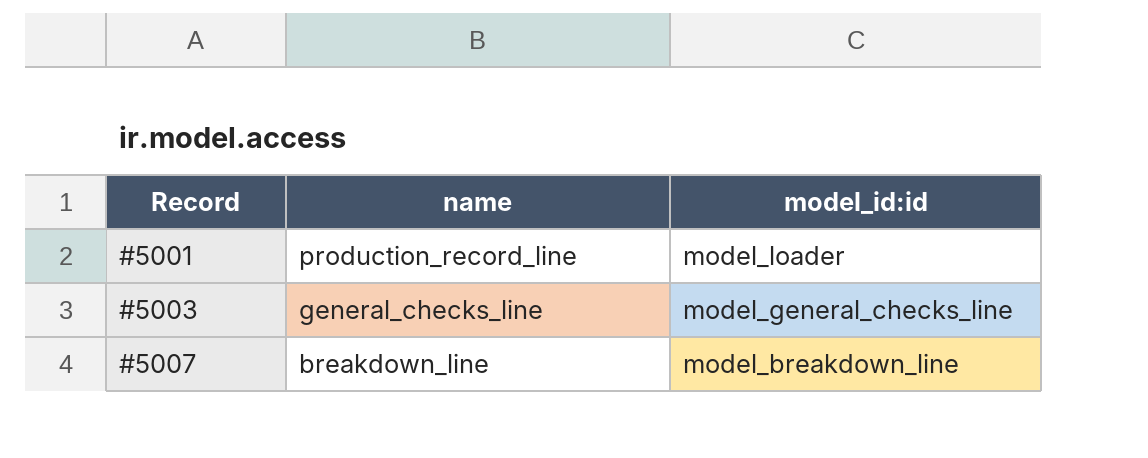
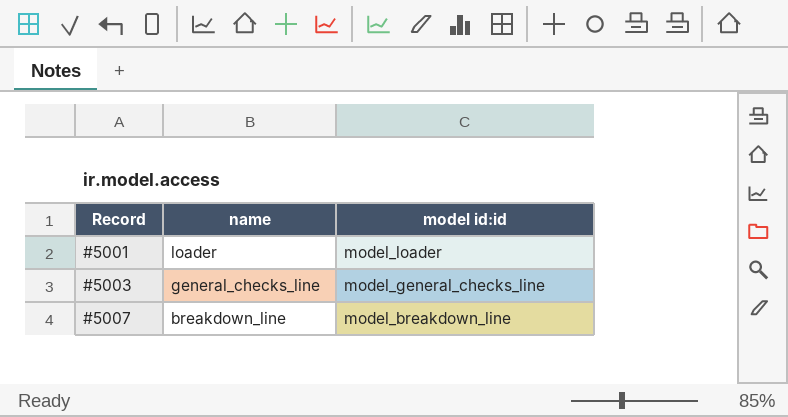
column name: model_id:id -> model id:id
#5001 | name: production_record_line -> loader

